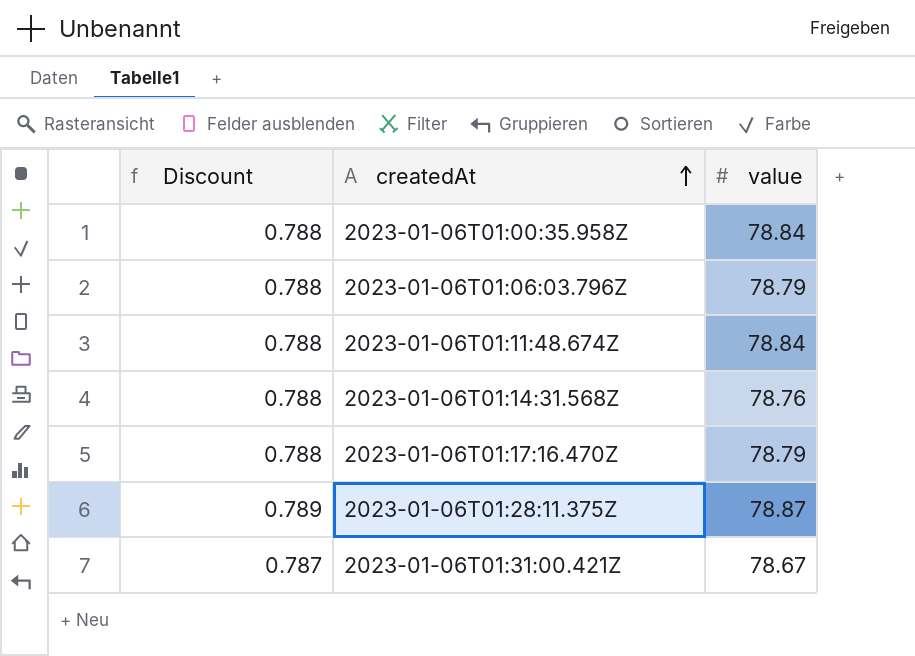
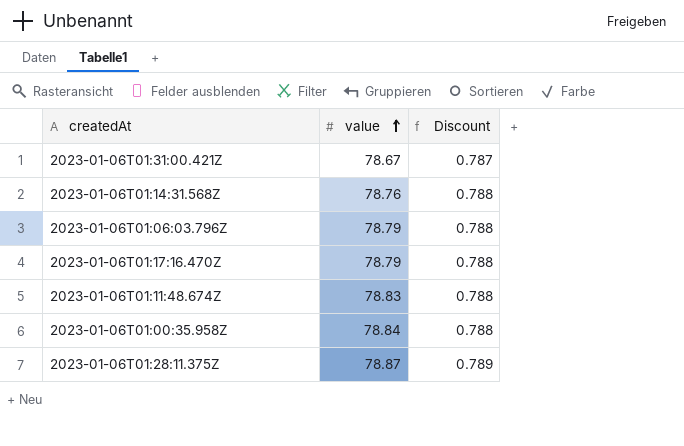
row order: createdAt ascending -> value ascending
column Discount | position: 1 -> 3
2023-01-06T01:11:48.674Z | value: 78.84 -> 78.83

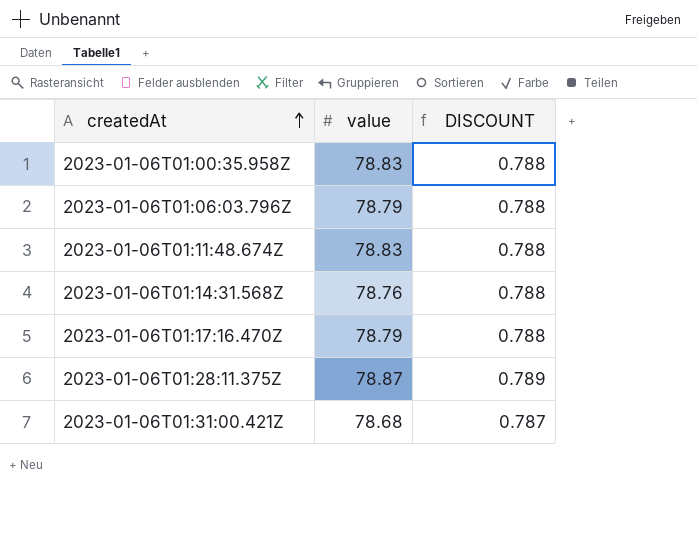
row order: value ascending -> createdAt ascending
column name: Discount -> DISCOUNT
2023-01-06T01:00:35.958Z | value: 78.84 -> 78.83
2023-01-06T01:31:00.421Z | value: 78.67 -> 78.68

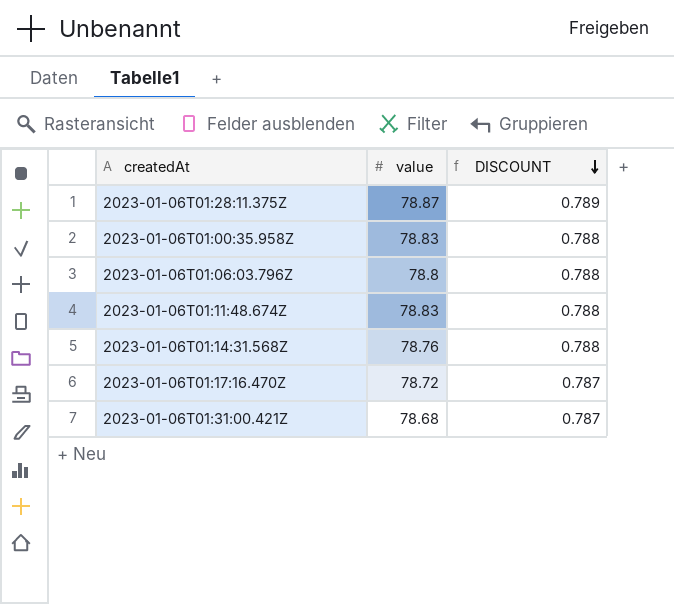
row order: createdAt ascending -> DISCOUNT descending
2023-01-06T01:06:03.796Z | value: 78.79 -> 78.8
2023-01-06T01:17:16.470Z | value: 78.79 -> 78.72
2023-01-06T01:17:16.470Z | DISCOUNT: 0.788 -> 0.787

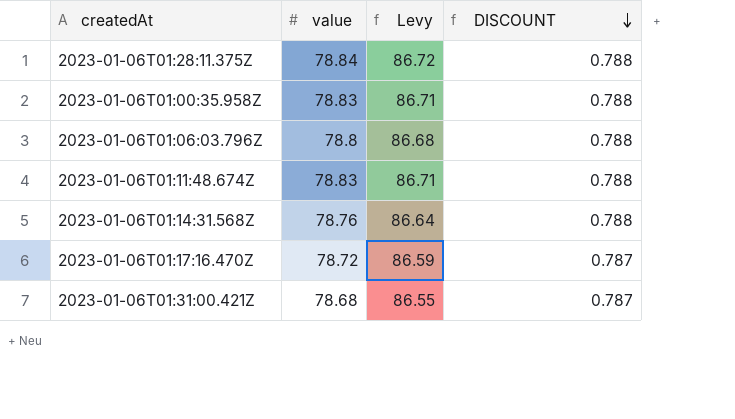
column Levy | formula: none -> [value] * 1.1
2023-01-06T01:28:11.375Z | value: 78.87 -> 78.84
2023-01-06T01:28:11.375Z | DISCOUNT: 0.789 -> 0.788

